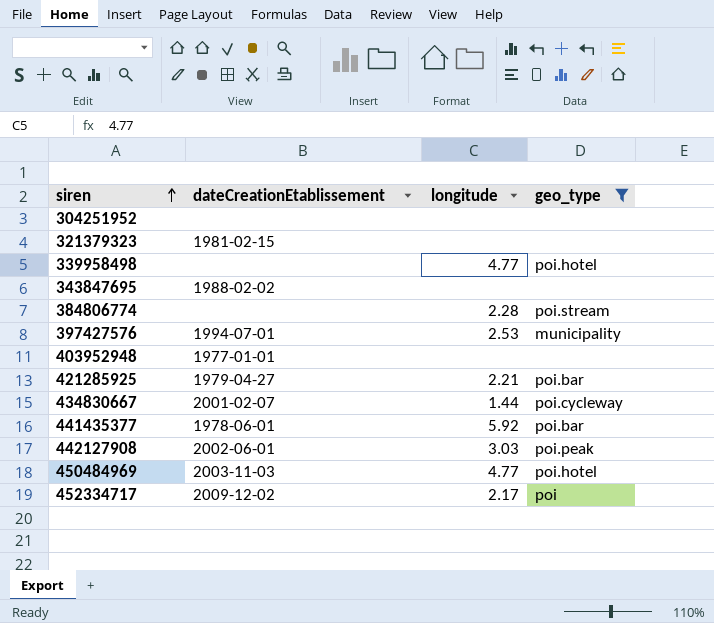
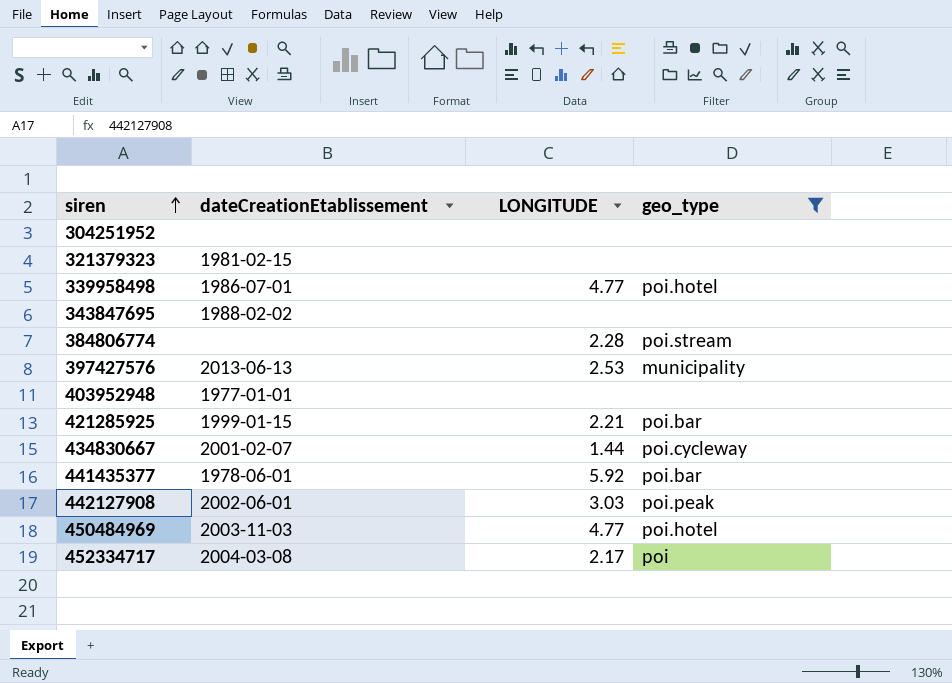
column name: longitude -> LONGITUDE
339958498 | dateCreationEtablissement: none -> 1986-07-01
397427576 | dateCreationEtablissement: 1994-07-01 -> 2013-06-13
421285925 | dateCreationEtablissement: 1979-04-27 -> 1999-01-15
452334717 | dateCreationEtablissement: 2009-12-02 -> 2004-03-08

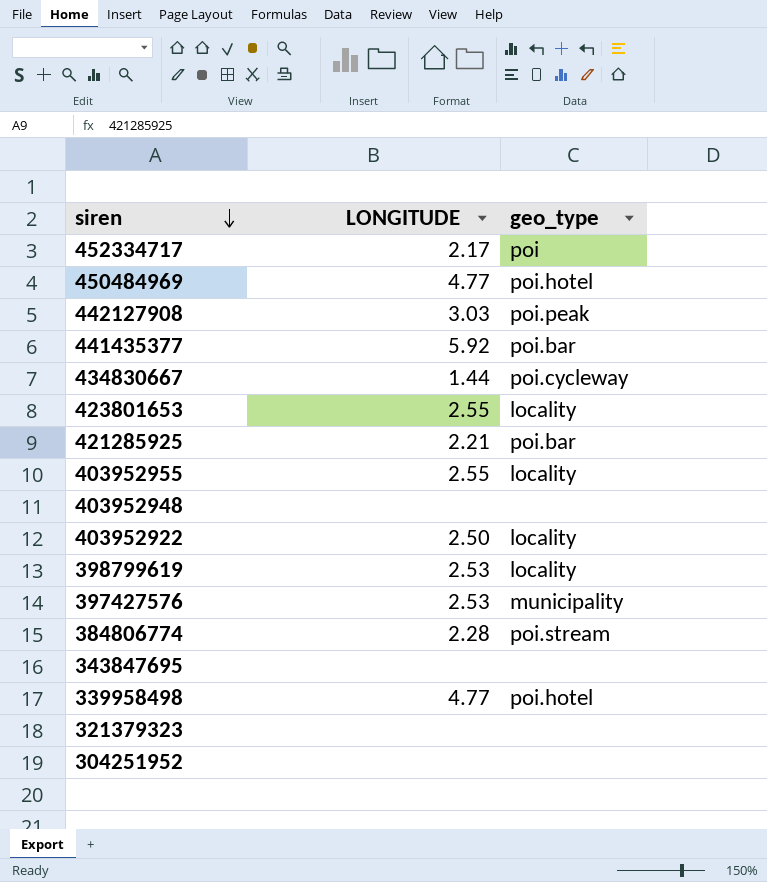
filter: geo_type != locality -> none
row order: siren ascending -> siren descending
column dateCreationEtablissement | position: 2 -> none

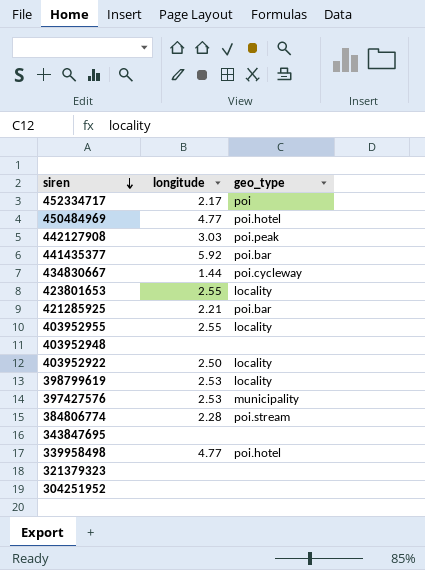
column name: LONGITUDE -> longitude

